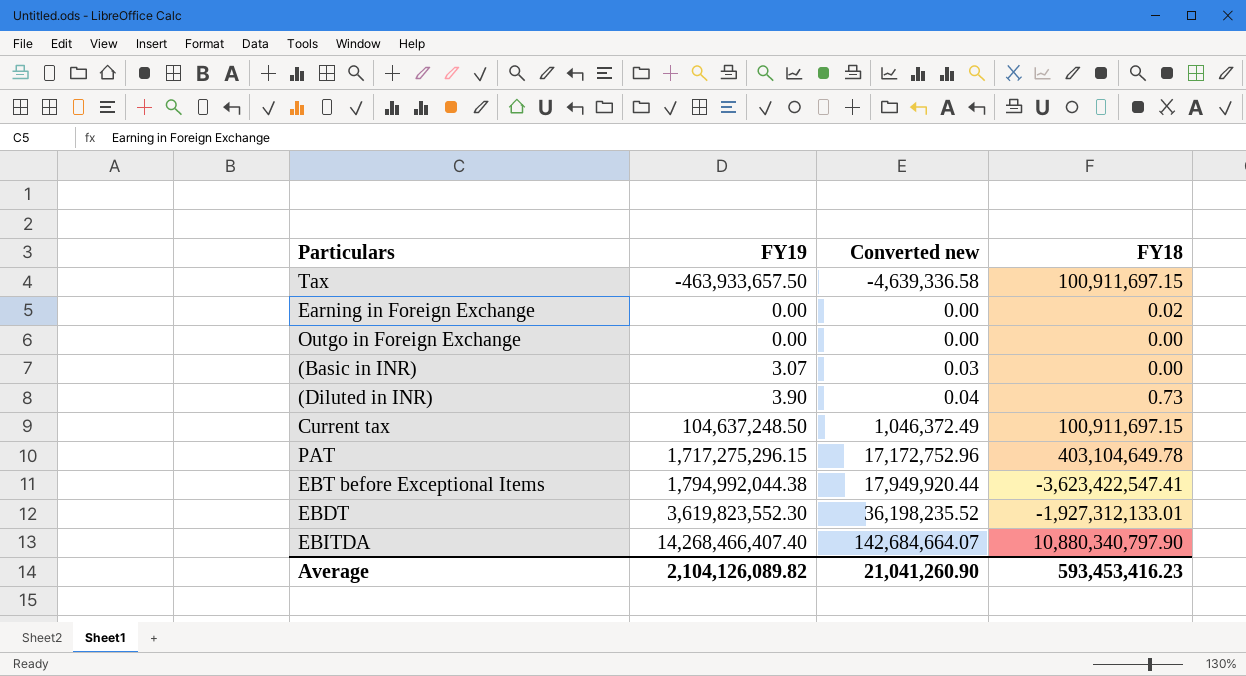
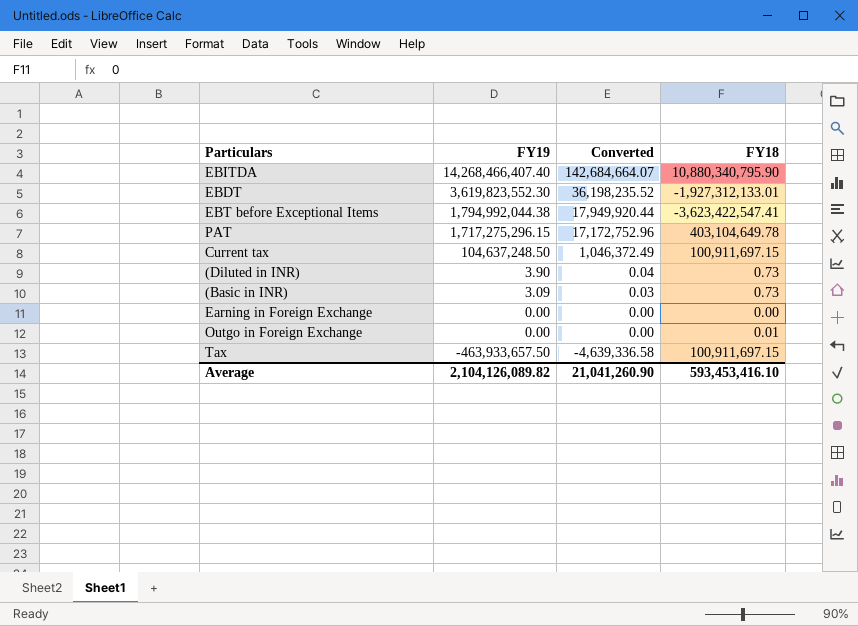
row order: FY19 ascending -> FY19 descending
column name: Converted new -> Converted
EBITDA | FY18: 10,880,340,797.90 -> 10,880,340,795.90
(Basic in INR) | FY19: 3.07 -> 3.09
(Basic in INR) | FY18: 0.00 -> 0.73
Earning in Foreign Exchange | FY18: 0.02 -> 0.00
Outgo in Foreign Exchange | FY18: 0.00 -> 0.01
Average | FY18: 593,453,416.23 -> 593,453,416.10

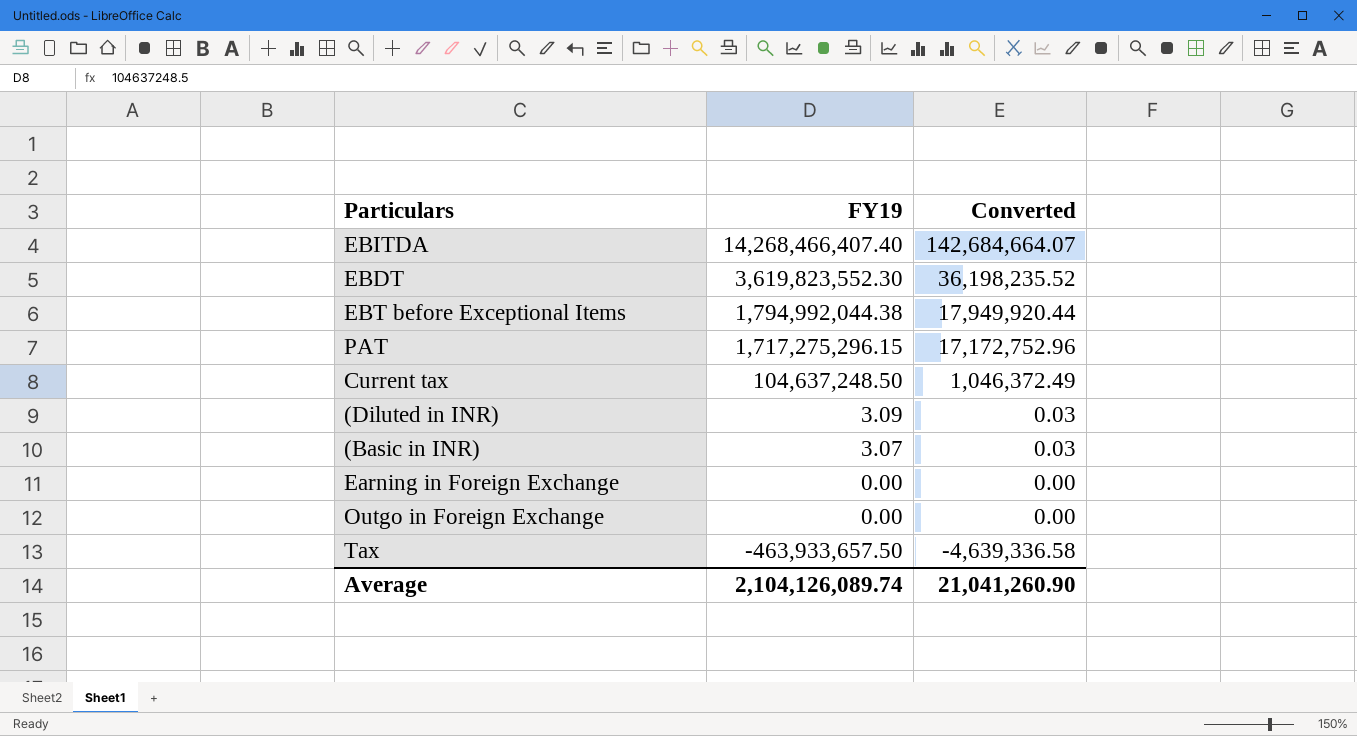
column FY18 | position: 4 -> none
(Diluted in INR) | FY19: 3.90 -> 3.09
(Diluted in INR) | Converted: 0.04 -> 0.03
(Basic in INR) | FY19: 3.09 -> 3.07
Average | FY19: 2,104,126,089.82 -> 2,104,126,089.74

